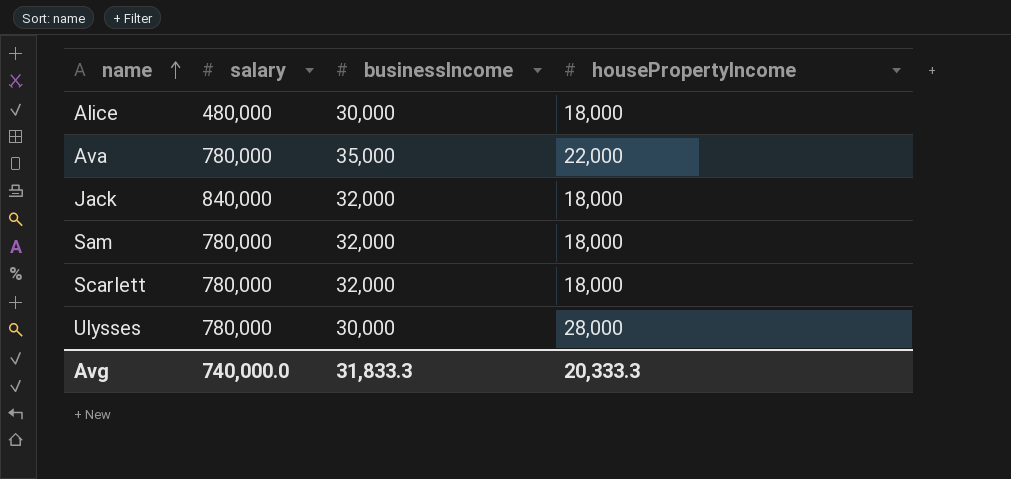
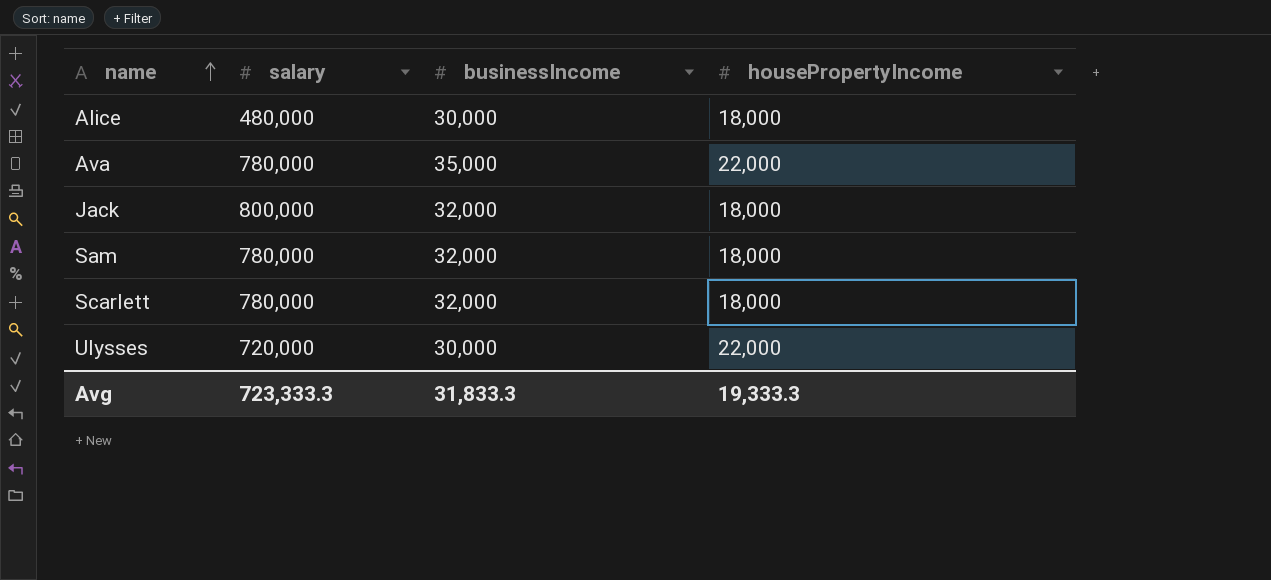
Jack | salary: 840,000 -> 800,000
Ulysses | salary: 780,000 -> 720,000
Ulysses | housePropertyIncome: 28,000 -> 22,000
Avg | salary: 740,000.0 -> 723,333.3
Avg | housePropertyIncome: 20,333.3 -> 19,333.3

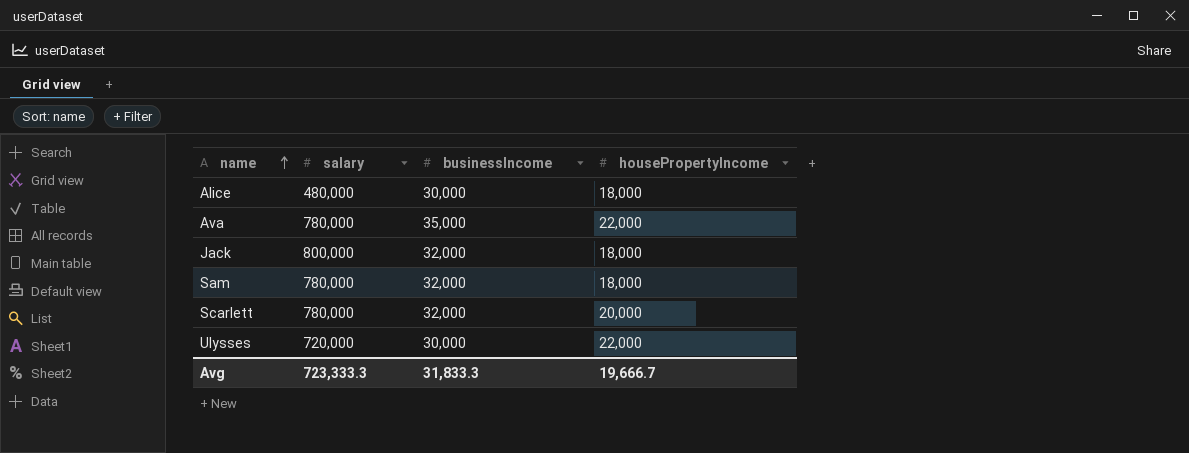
Scarlett | housePropertyIncome: 18,000 -> 20,000
Avg | housePropertyIncome: 19,333.3 -> 19,666.7

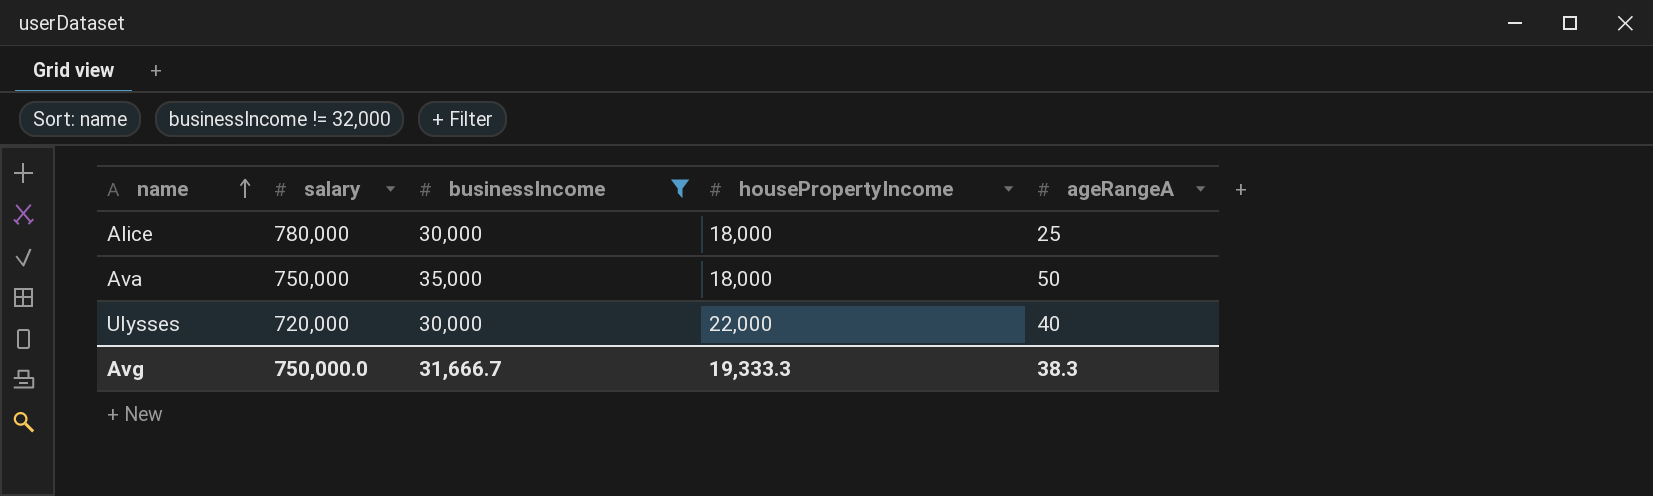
filter: none -> businessIncome != 32,000
column ageRangeA | position: none -> 5
Alice | salary: 480,000 -> 780,000
Ava | salary: 780,000 -> 750,000
Ava | housePropertyIncome: 22,000 -> 18,000
Avg | salary: 723,333.3 -> 750,000.0
Avg | businessIncome: 31,833.3 -> 31,666.7
Avg | housePropertyIncome: 19,666.7 -> 19,333.3

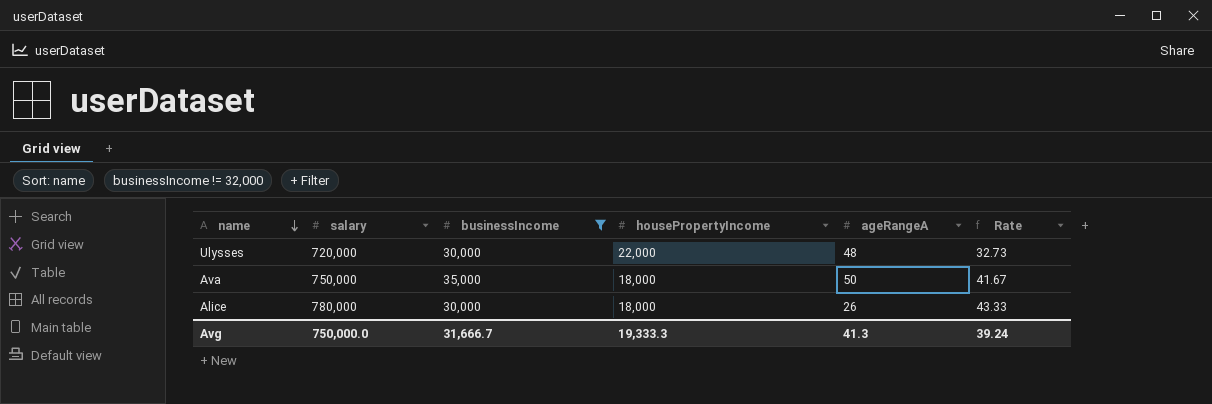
row order: name ascending -> name descending
column Rate | formula: none -> [salary] / [housePropertyIncome]
Ulysses | ageRangeA: 40 -> 48
Alice | ageRangeA: 25 -> 26
Avg | ageRangeA: 38.3 -> 41.3

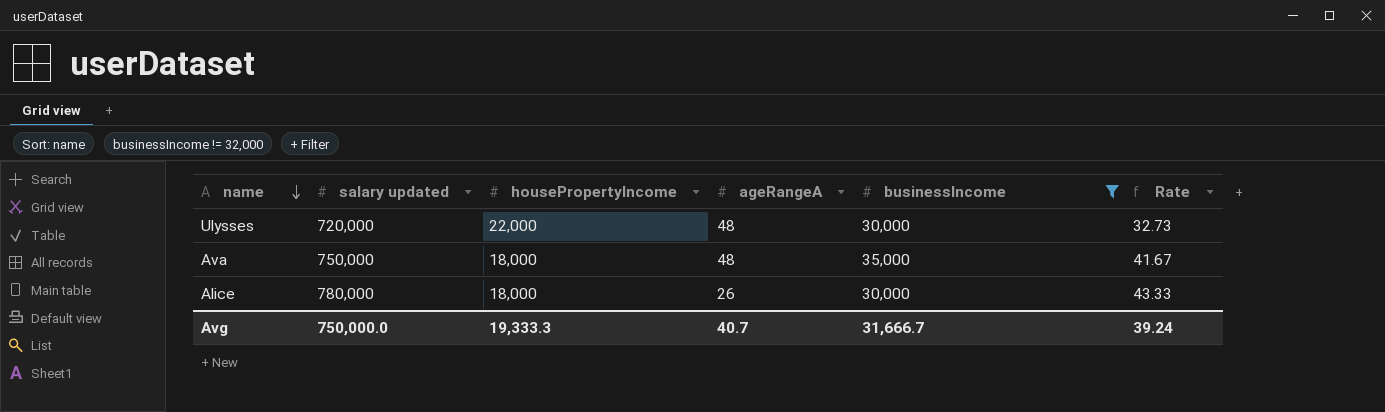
column name: salary -> salary updated
column businessIncome | position: 3 -> 5
Ava | ageRangeA: 50 -> 48
Avg | ageRangeA: 41.3 -> 40.7

